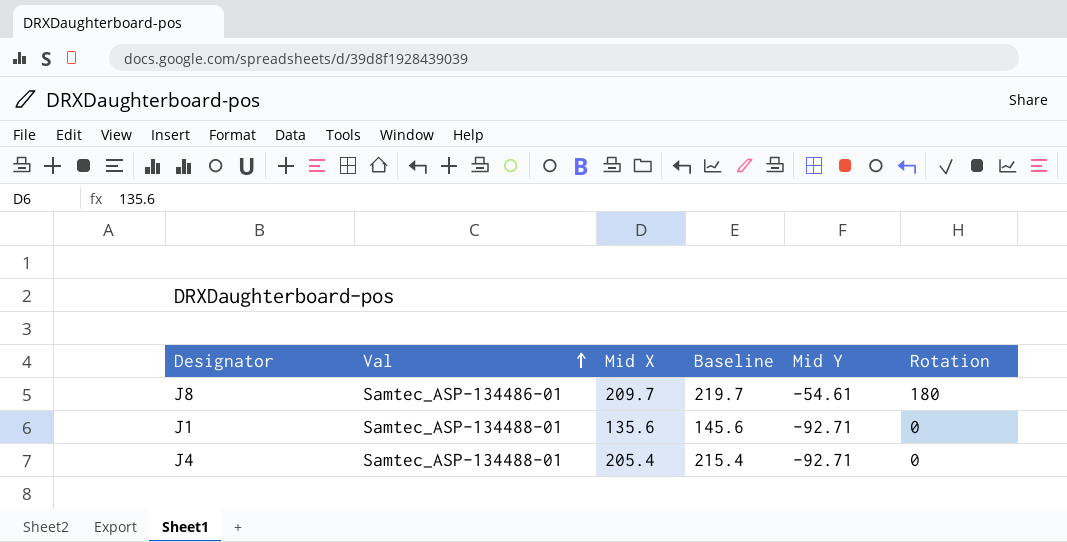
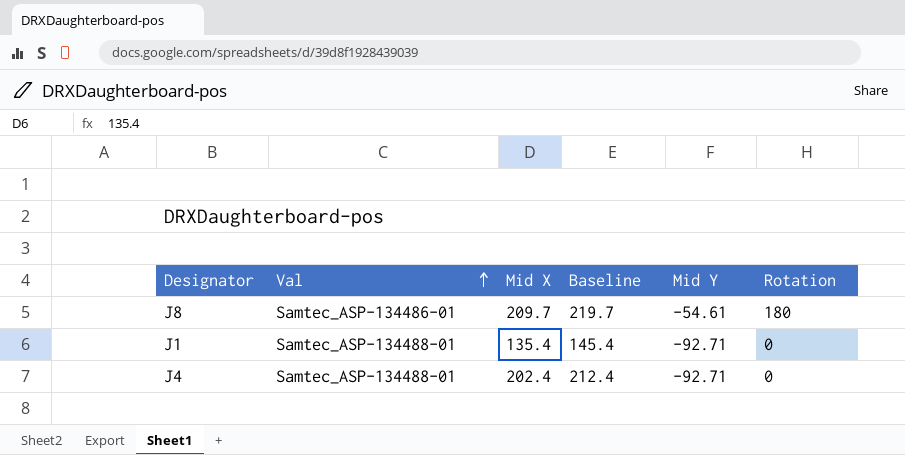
J1 | Mid X: 135.6 -> 135.4
J1 | Baseline: 145.6 -> 145.4
J4 | Mid X: 205.4 -> 202.4
J4 | Baseline: 215.4 -> 212.4

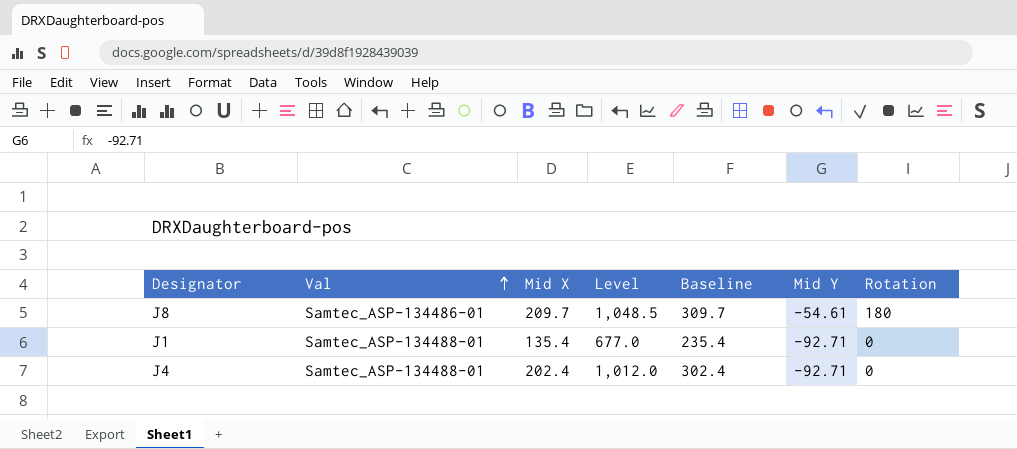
column Level | formula: none -> [Mid X] * 5
column Baseline | formula: [Mid X] + 10 -> [Mid X] + 100

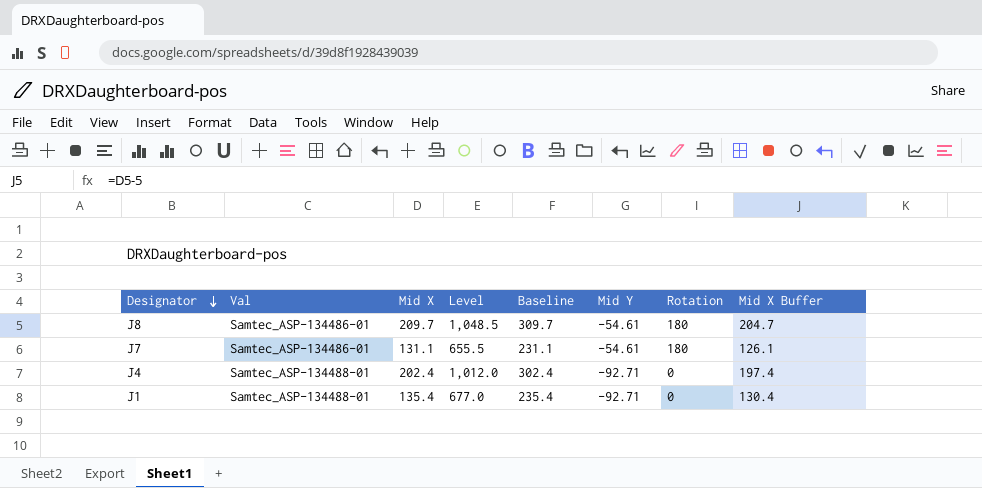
row order: Val ascending -> Designator descending
column Mid X Buffer | formula: none -> [Mid X] - 5
row J7: none -> Samtec_ASP-134486-01 | 131.1 | 655.5 | 231.1 | -54.61 | 180 | 126.1

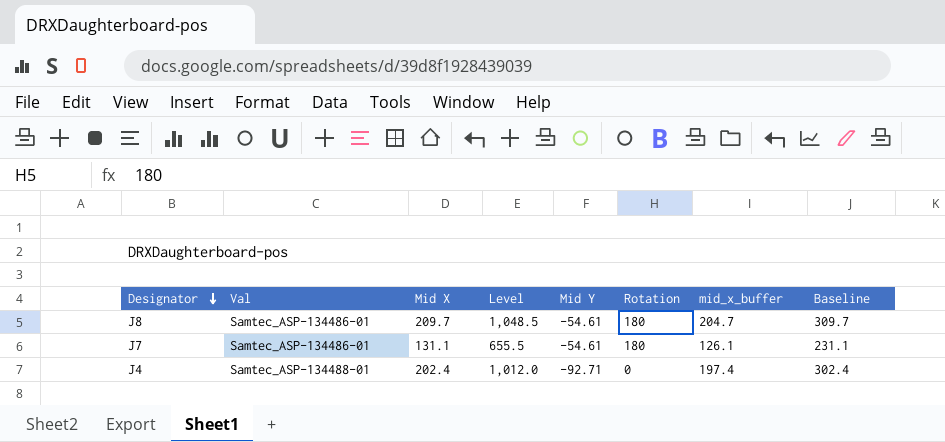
column name: Mid X Buffer -> mid_x_buffer
column Baseline | position: 5 -> 8
row J1: Samtec_ASP-134488-01 | 135.4 | 677.0 | 235.4 | -92.71 | 0 | 130.4 -> none

